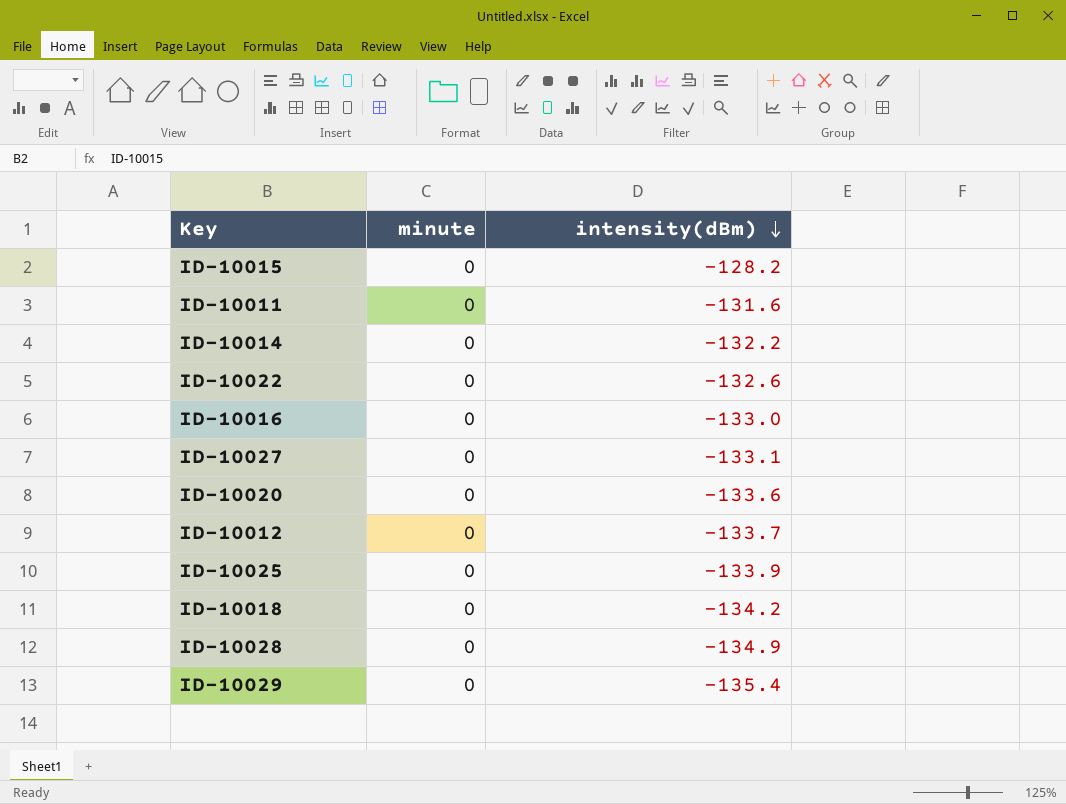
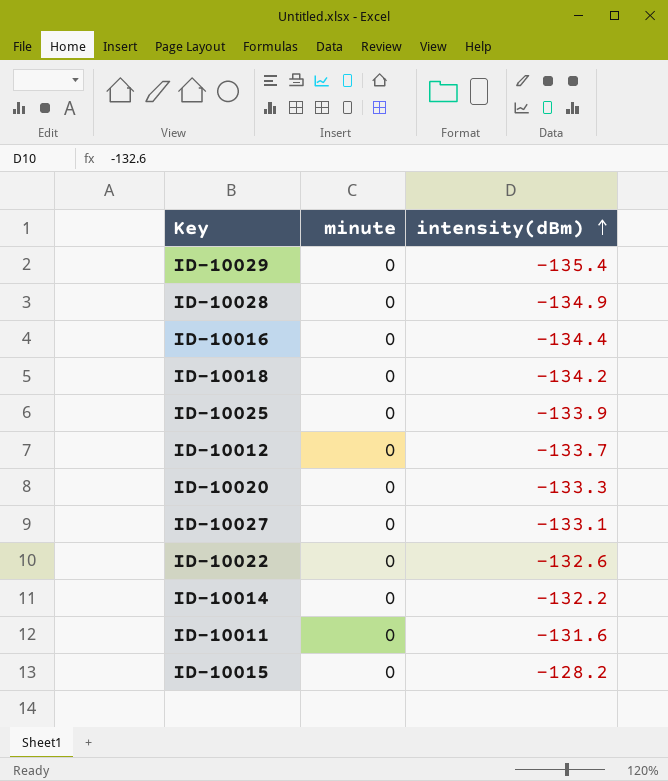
row order: intensity(dBm) descending -> intensity(dBm) ascending
ID-10016 | intensity(dBm): -133.0 -> -134.4
ID-10020 | intensity(dBm): -133.6 -> -133.3

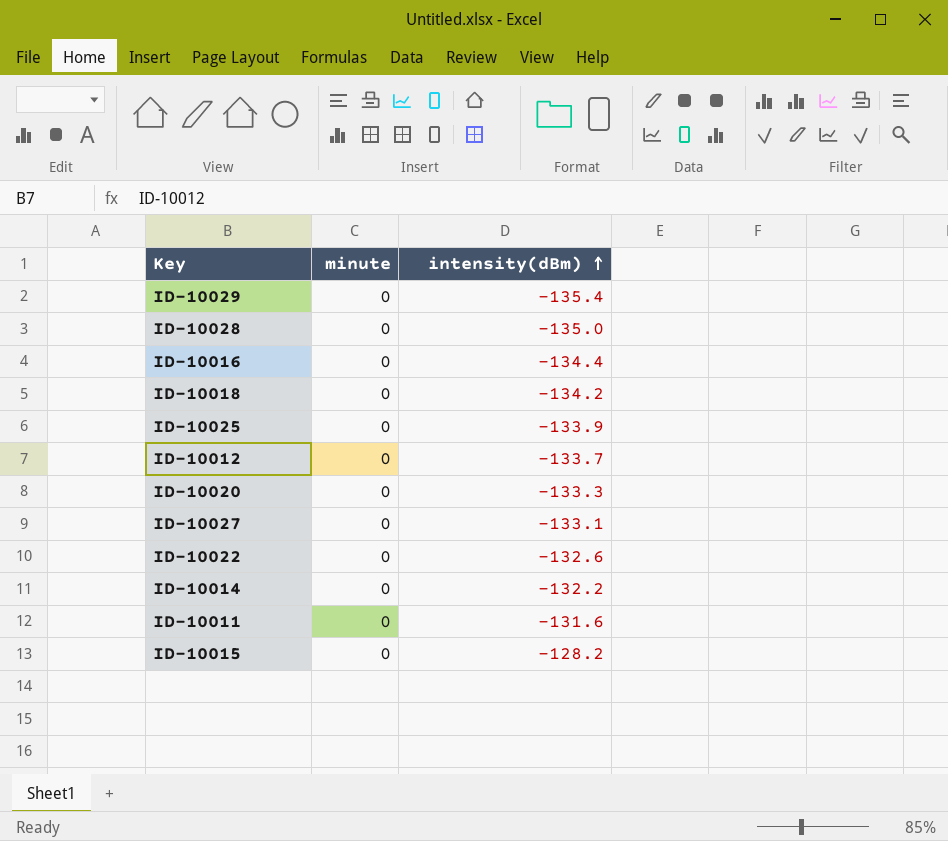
ID-10028 | intensity(dBm): -134.9 -> -135.0

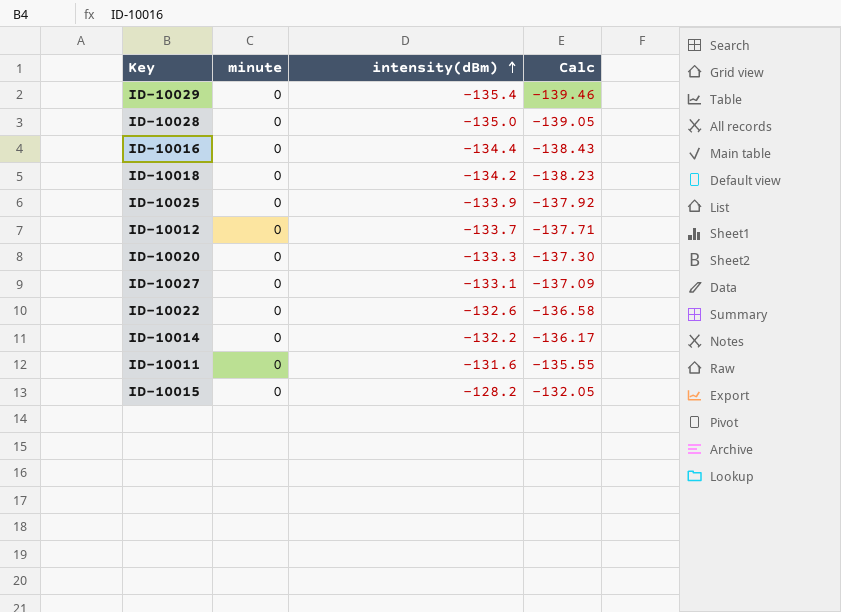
column Calc | formula: none -> [intensity(dBm)] * 1.03

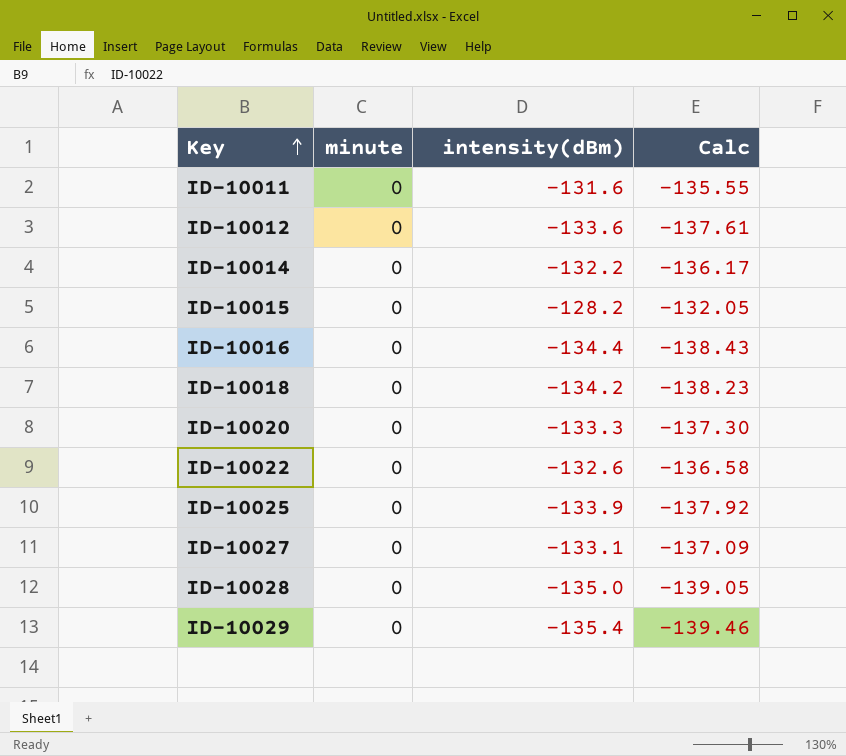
row order: intensity(dBm) ascending -> Key ascending
ID-10012 | intensity(dBm): -133.7 -> -133.6
ID-10012 | Calc: -137.71 -> -137.61

